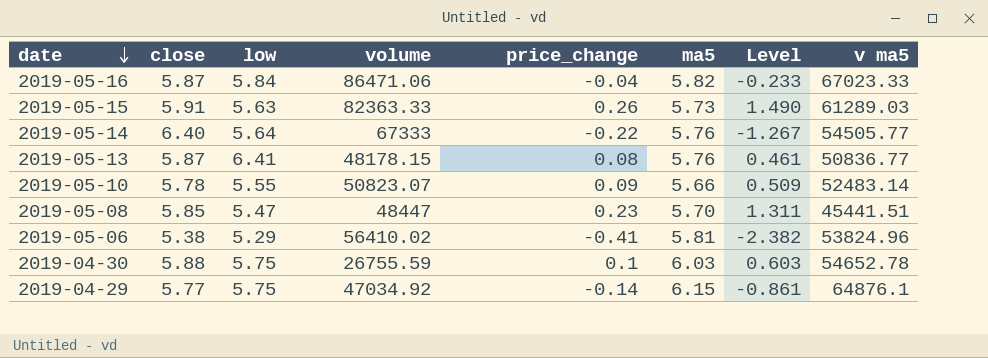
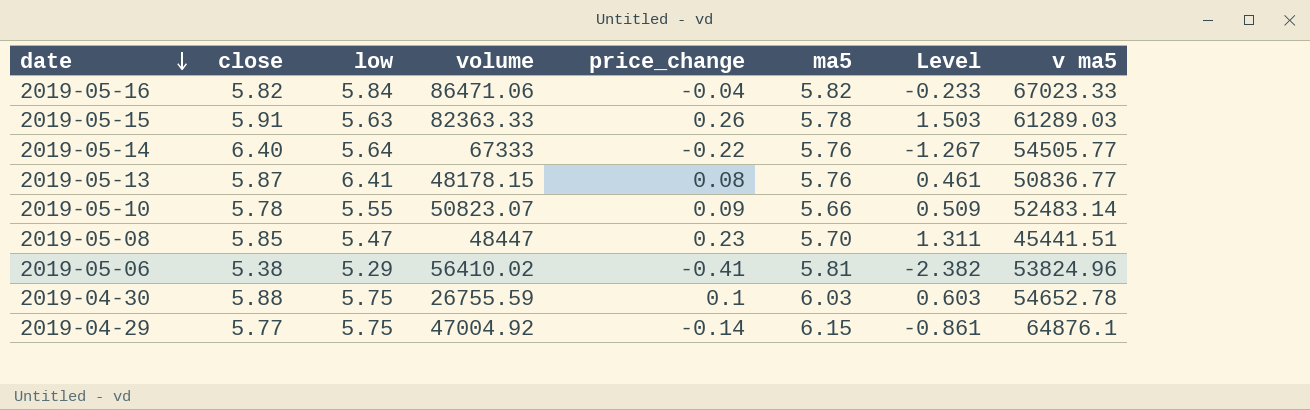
2019-05-16 | close: 5.87 -> 5.82
2019-05-15 | ma5: 5.73 -> 5.78
2019-05-15 | Level: 1.490 -> 1.503
2019-04-29 | volume: 47034.92 -> 47004.92

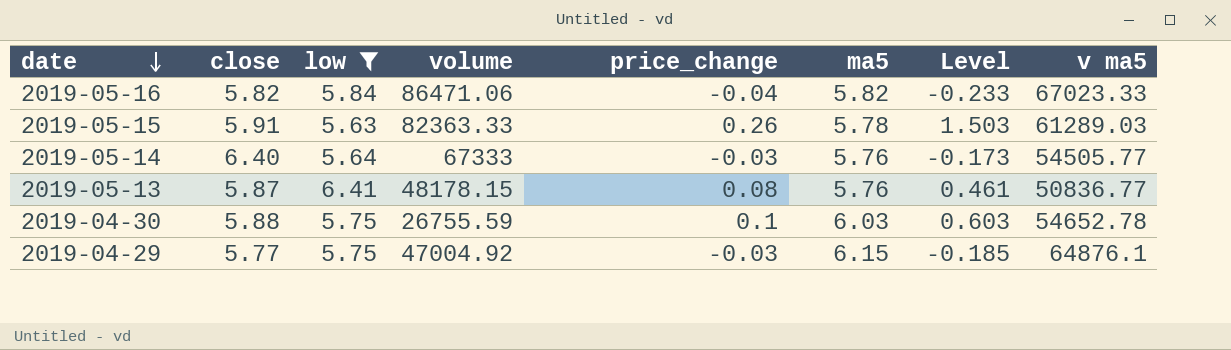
filter: none -> low >= 5.63
2019-05-14 | price_change: -0.22 -> -0.03
2019-05-14 | Level: -1.267 -> -0.173
2019-04-29 | price_change: -0.14 -> -0.03
2019-04-29 | Level: -0.861 -> -0.185

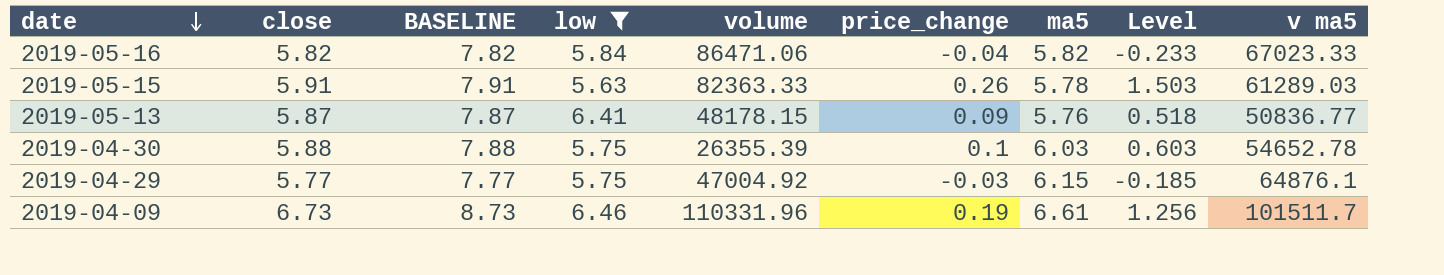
column BASELINE | formula: none -> [close] + 2
row 2019-05-14: 6.40 | 5.64 | 67333 | -0.03 | 5.76 | -0.173 | 54505.77 -> none
2019-05-13 | price_change: 0.08 -> 0.09
2019-05-13 | Level: 0.461 -> 0.518
2019-04-30 | volume: 26755.59 -> 26355.39
row 2019-04-09: none -> 6.73 | 8.73 | 6.46 | 110331.96 | 0.19 | 6.61 | 1.256 | 101511.7

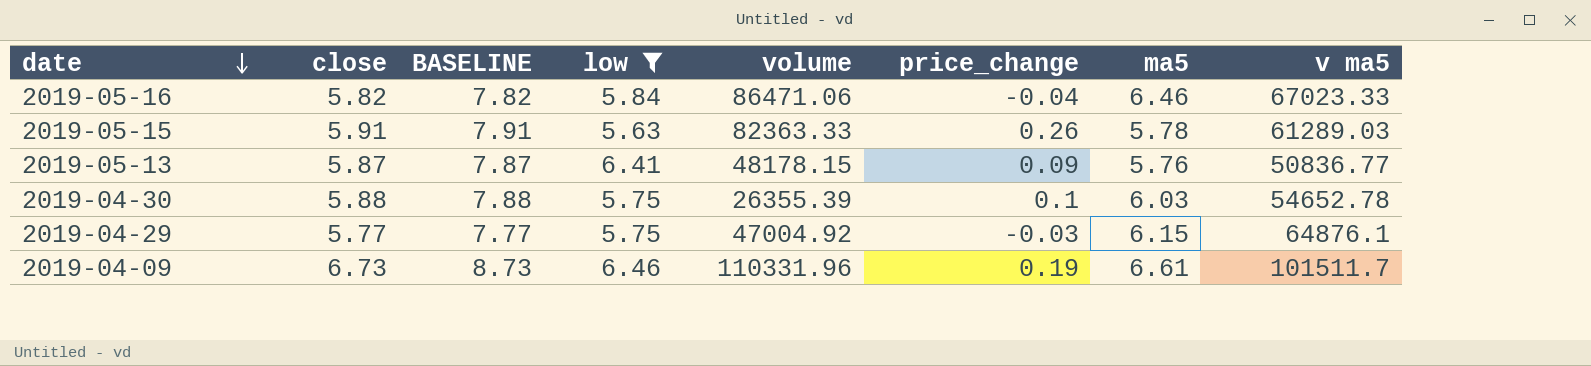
column Level | formula: [price_change] * [ma5] -> none
2019-05-16 | ma5: 5.82 -> 6.46

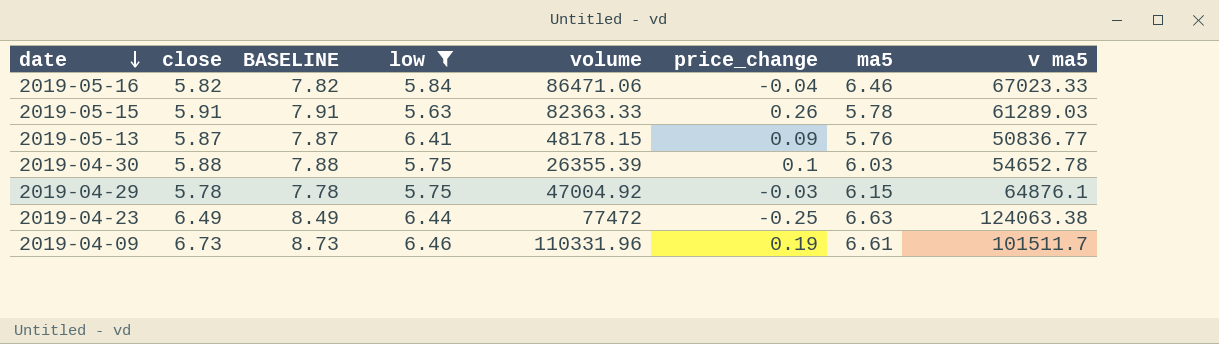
2019-04-29 | close: 5.77 -> 5.78
2019-04-29 | BASELINE: 7.77 -> 7.78
row 2019-04-23: none -> 6.49 | 8.49 | 6.44 | 77472 | -0.25 | 6.63 | 124063.38

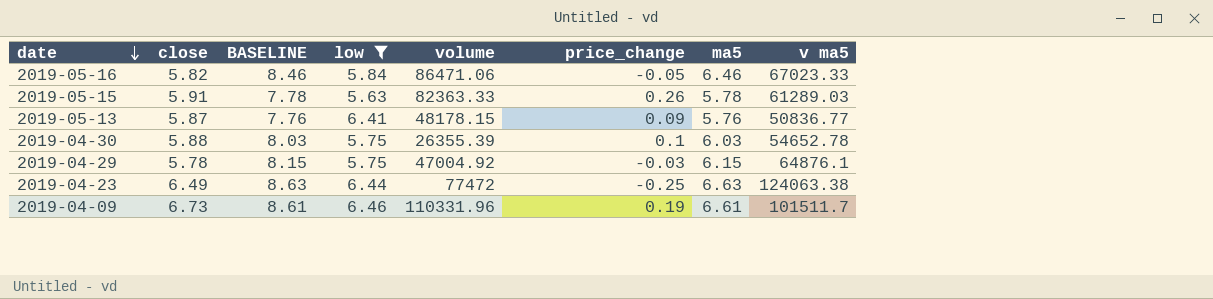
column BASELINE | formula: [close] + 2 -> [ma5] + 2
2019-05-16 | price_change: -0.04 -> -0.05

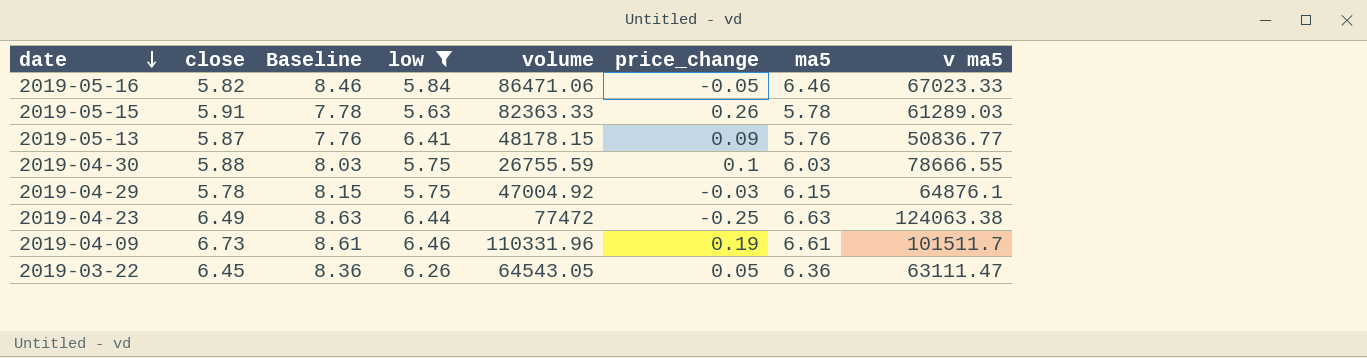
column name: BASELINE -> Baseline
2019-04-30 | volume: 26355.39 -> 26755.59
2019-04-30 | v ma5: 54652.78 -> 78666.55
row 2019-03-22: none -> 6.45 | 8.36 | 6.26 | 64543.05 | 0.05 | 6.36 | 63111.47

